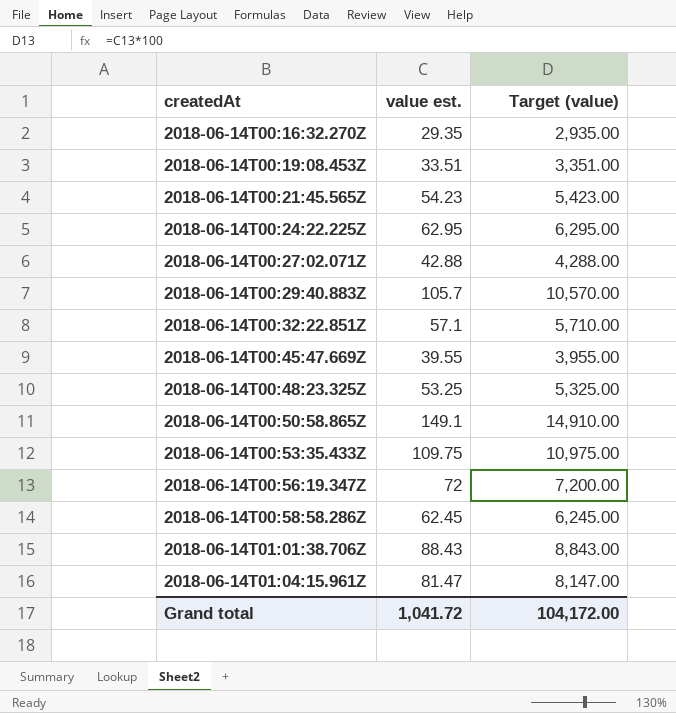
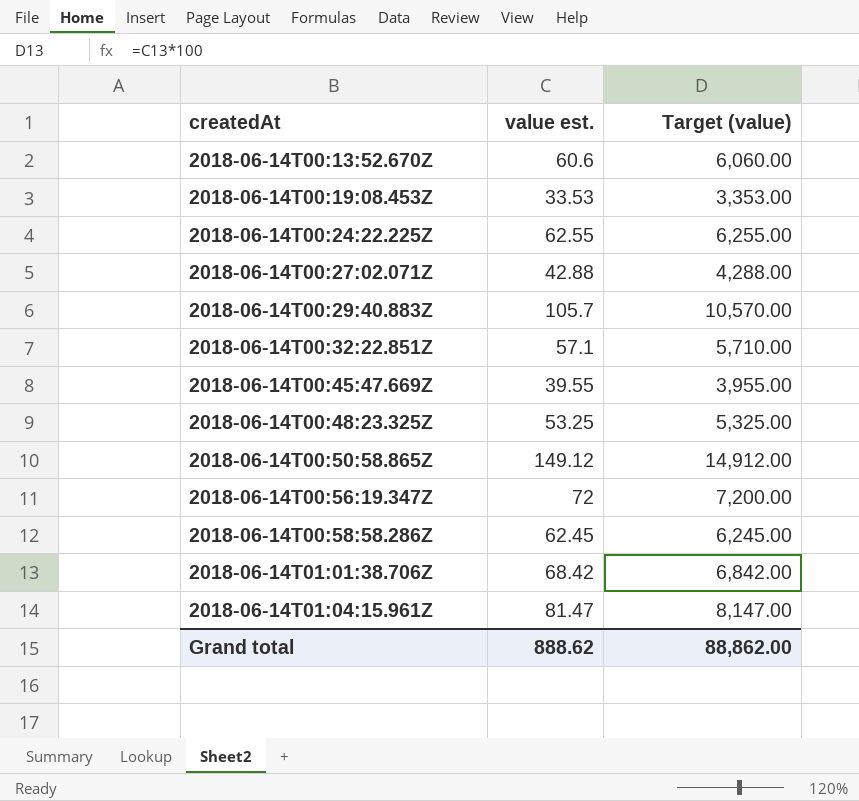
row 2018-06-14T00:16:32.270Z: 29.35 | 2,935.00 -> none
row 2018-06-14T00:21:45.565Z: 54.23 | 5,423.00 -> none
row 2018-06-14T00:53:35.433Z: 109.75 | 10,975.00 -> none
row 2018-06-14T00:13:52.670Z: none -> 60.6 | 6,060.00
2018-06-14T00:19:08.453Z | value est.: 33.51 -> 33.53
2018-06-14T00:19:08.453Z | Target (value): 3,351.00 -> 3,353.00
2018-06-14T00:24:22.225Z | value est.: 62.95 -> 62.55
2018-06-14T00:24:22.225Z | Target (value): 6,295.00 -> 6,255.00
2018-06-14T00:50:58.865Z | value est.: 149.1 -> 149.12
2018-06-14T00:50:58.865Z | Target (value): 14,910.00 -> 14,912.00
2018-06-14T01:01:38.706Z | value est.: 88.43 -> 68.42
2018-06-14T01:01:38.706Z | Target (value): 8,843.00 -> 6,842.00
Grand total | value est.: 1,041.72 -> 888.62
Grand total | Target (value): 104,172.00 -> 88,862.00

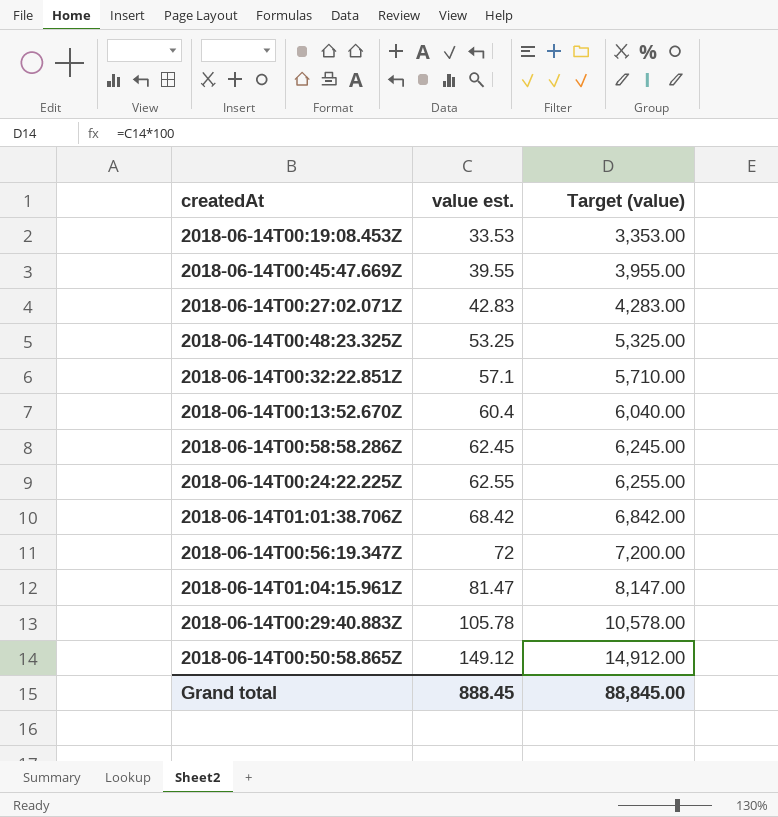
row order: createdAt ascending -> value est. ascending
2018-06-14T00:27:02.071Z | value est.: 42.88 -> 42.83
2018-06-14T00:27:02.071Z | Target (value): 4,288.00 -> 4,283.00
2018-06-14T00:13:52.670Z | value est.: 60.6 -> 60.4
2018-06-14T00:13:52.670Z | Target (value): 6,060.00 -> 6,040.00
2018-06-14T00:29:40.883Z | value est.: 105.7 -> 105.78
2018-06-14T00:29:40.883Z | Target (value): 10,570.00 -> 10,578.00
Grand total | value est.: 888.62 -> 888.45
Grand total | Target (value): 88,862.00 -> 88,845.00

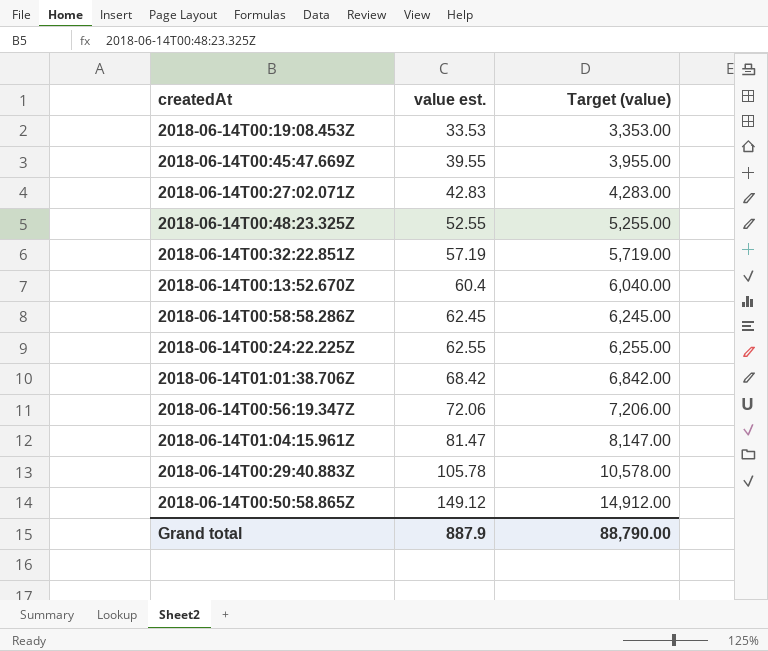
2018-06-14T00:48:23.325Z | value est.: 53.25 -> 52.55
2018-06-14T00:48:23.325Z | Target (value): 5,325.00 -> 5,255.00
2018-06-14T00:32:22.851Z | value est.: 57.1 -> 57.19
2018-06-14T00:32:22.851Z | Target (value): 5,710.00 -> 5,719.00
2018-06-14T00:56:19.347Z | value est.: 72 -> 72.06
2018-06-14T00:56:19.347Z | Target (value): 7,200.00 -> 7,206.00
Grand total | value est.: 888.45 -> 887.9
Grand total | Target (value): 88,845.00 -> 88,790.00

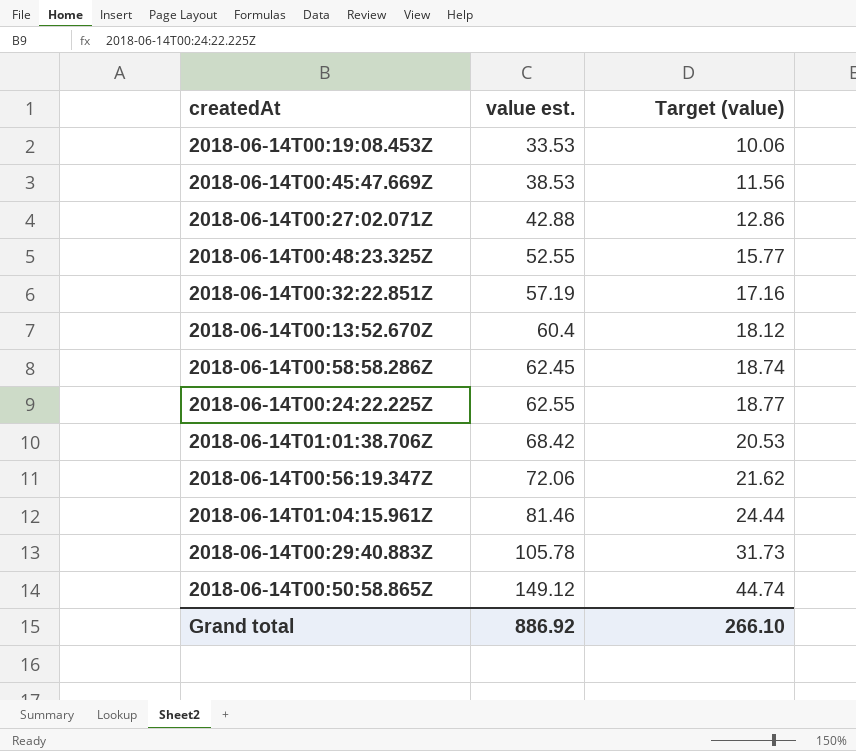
column Target (value) | formula: [value est.] * 100 -> [value est.] * 0.3
2018-06-14T00:45:47.669Z | value est.: 39.55 -> 38.53
2018-06-14T00:27:02.071Z | value est.: 42.83 -> 42.88
2018-06-14T01:04:15.961Z | value est.: 81.47 -> 81.46
Grand total | value est.: 887.9 -> 886.92
Grand total | Target (value): 88,790.00 -> 266.10

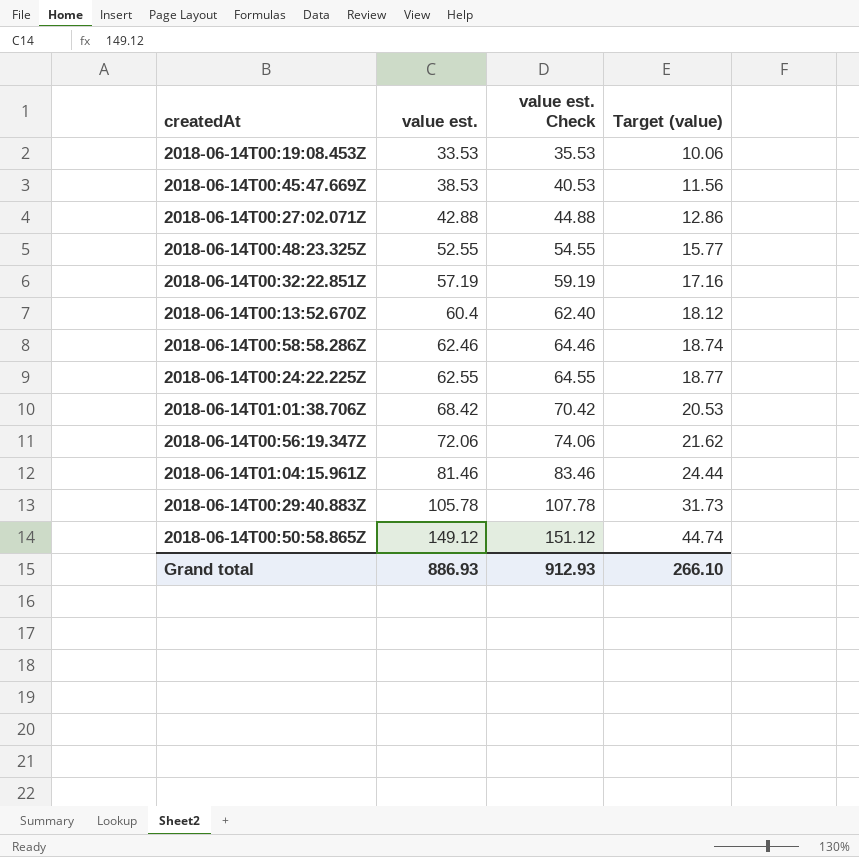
column value est. Check | formula: none -> [value est.] + 2
2018-06-14T00:58:58.286Z | value est.: 62.45 -> 62.46
Grand total | value est.: 886.92 -> 886.93

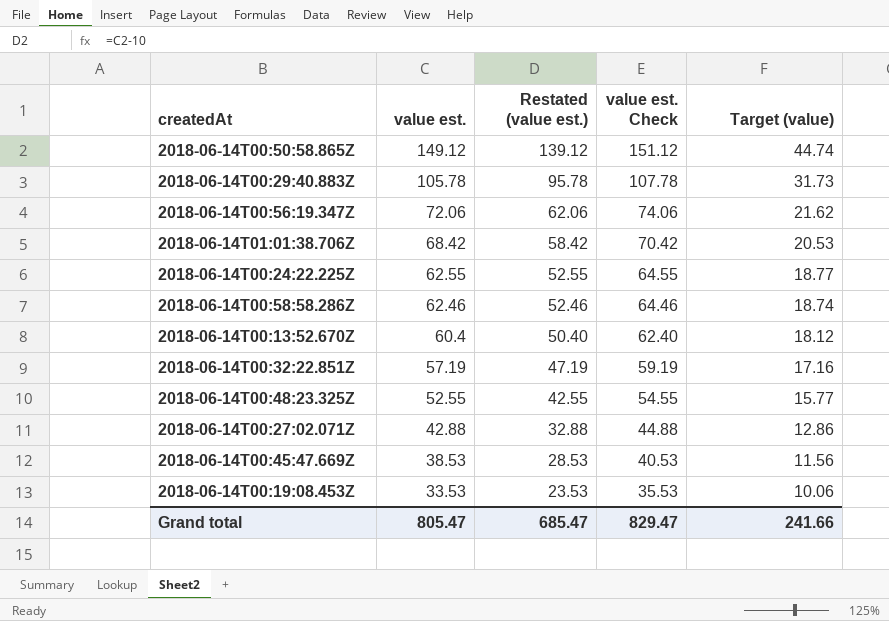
row order: value est. ascending -> value est. descending
column Restated (value est.) | formula: none -> [value est.] - 10
row 2018-06-14T01:04:15.961Z: 81.46 | 83.46 | 24.44 -> none
Grand total | value est.: 886.93 -> 805.47
Grand total | value est. Check: 912.93 -> 829.47
Grand total | Target (value): 266.10 -> 241.66

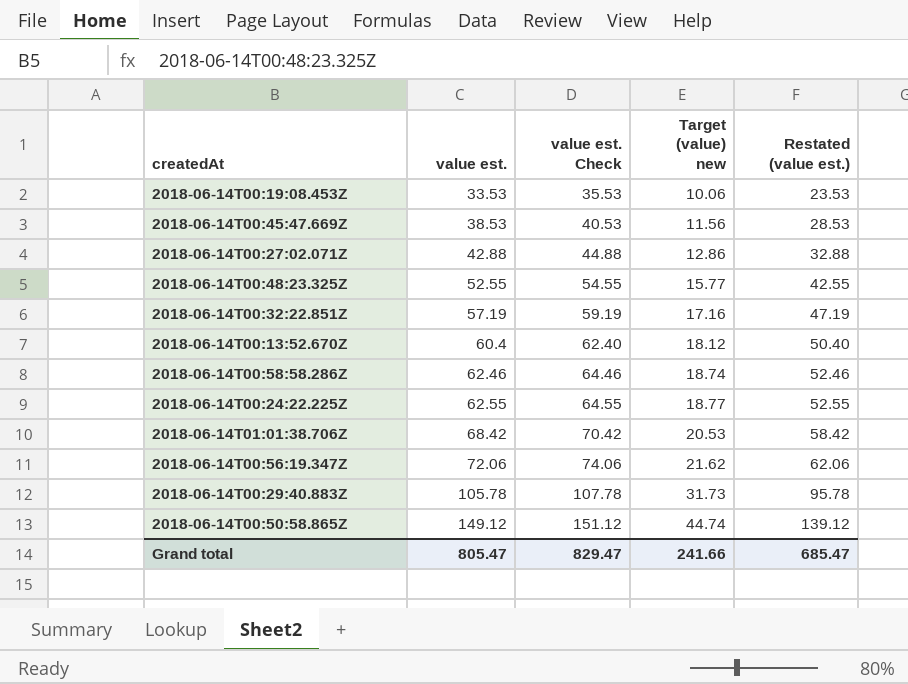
row order: value est. descending -> value est. ascending
column name: Target (value) -> Target (value) new
column Restated (value est.) | position: 3 -> 5

